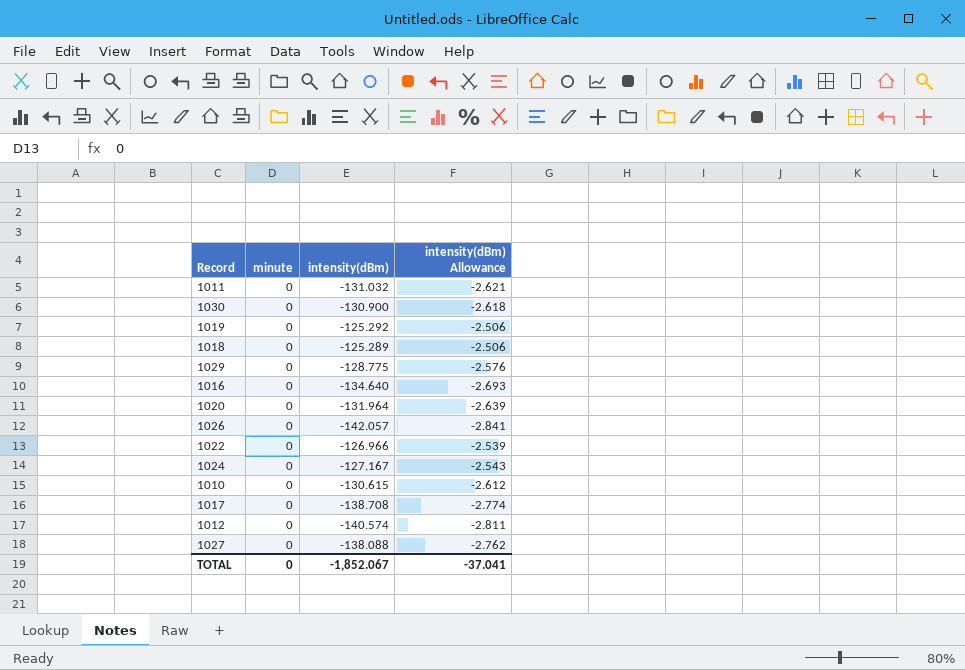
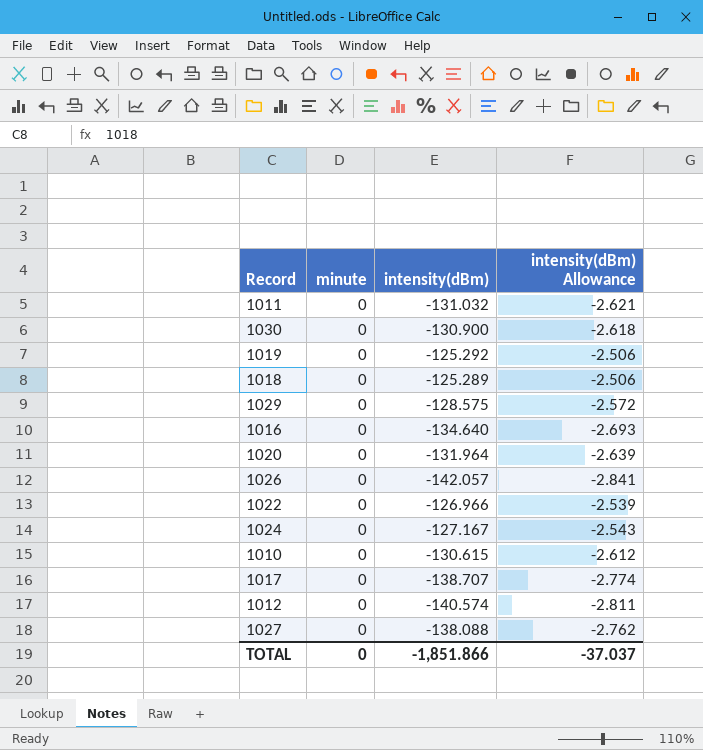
1029 | intensity(dBm): -128.775 -> -128.575
1029 | intensity(dBm) Allowance: -2.576 -> -2.572
1017 | intensity(dBm): -138.708 -> -138.707
TOTAL | intensity(dBm): -1,852.067 -> -1,851.866
TOTAL | intensity(dBm) Allowance: -37.041 -> -37.037

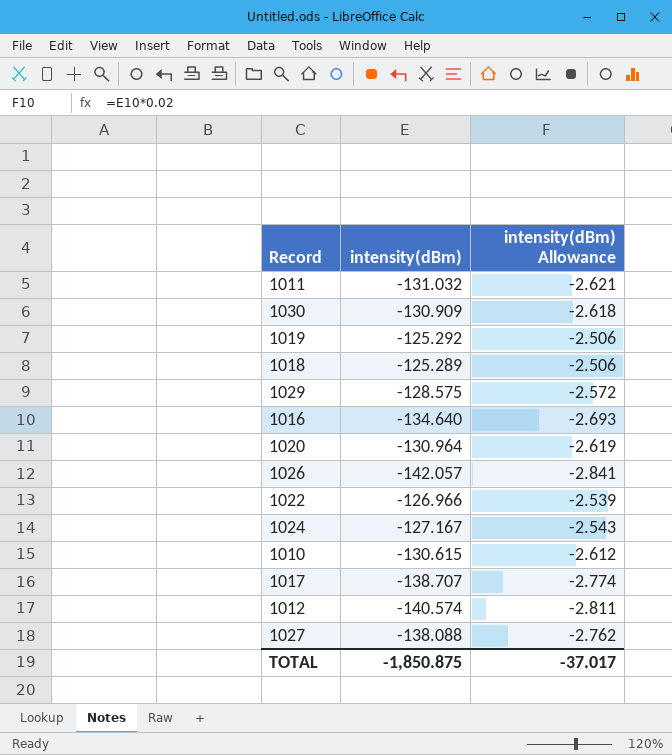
column minute | position: 2 -> none
1030 | intensity(dBm): -130.900 -> -130.909
1020 | intensity(dBm): -131.964 -> -130.964
1020 | intensity(dBm) Allowance: -2.639 -> -2.619
TOTAL | intensity(dBm): -1,851.866 -> -1,850.875
TOTAL | intensity(dBm) Allowance: -37.037 -> -37.017

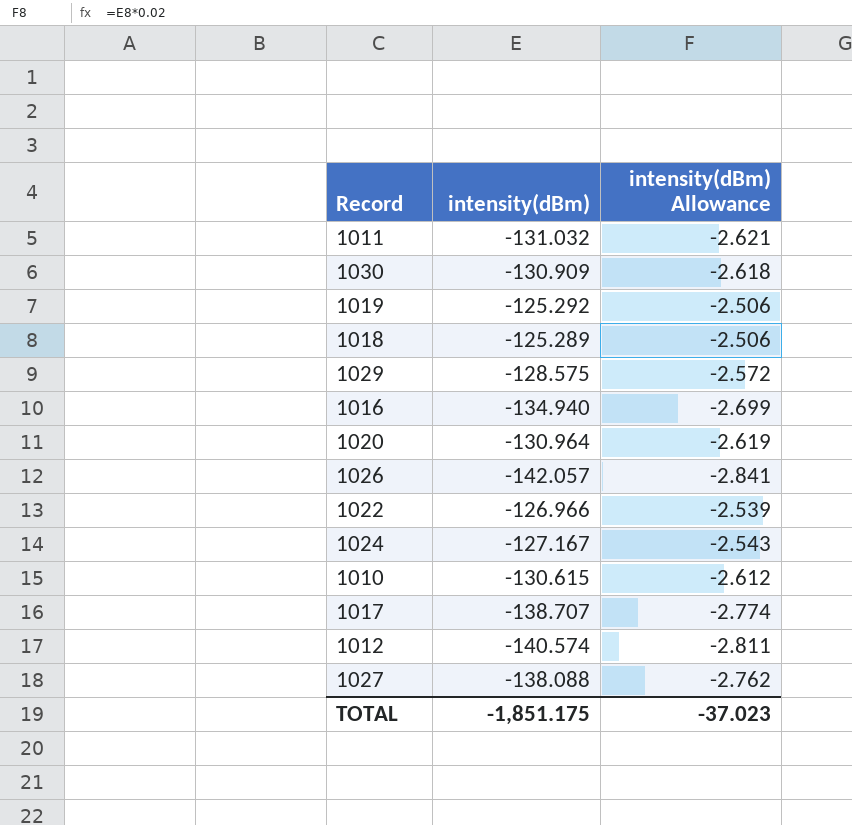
1016 | intensity(dBm): -134.640 -> -134.940
1016 | intensity(dBm) Allowance: -2.693 -> -2.699
TOTAL | intensity(dBm): -1,850.875 -> -1,851.175
TOTAL | intensity(dBm) Allowance: -37.017 -> -37.023

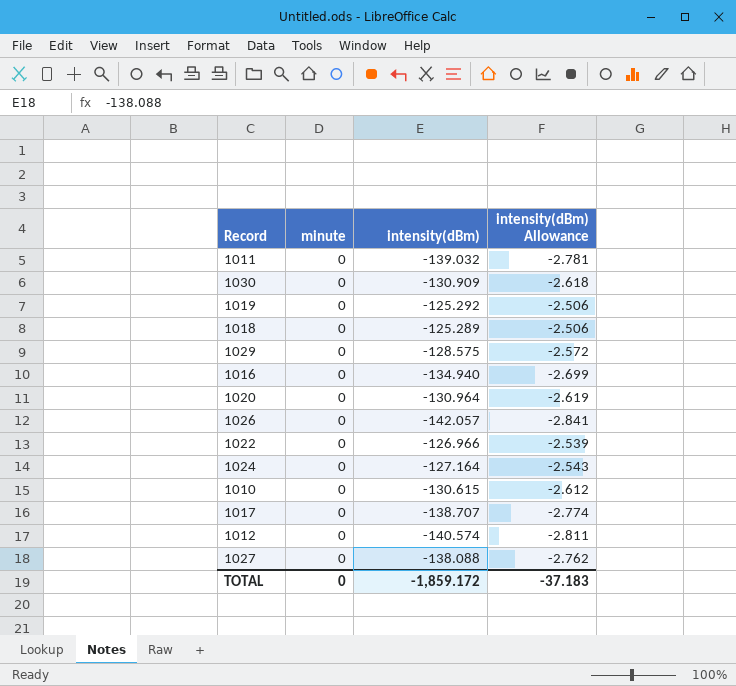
column minute | position: none -> 2
1011 | intensity(dBm): -131.032 -> -139.032
1011 | intensity(dBm) Allowance: -2.621 -> -2.781
1024 | intensity(dBm): -127.167 -> -127.164
TOTAL | intensity(dBm): -1,851.175 -> -1,859.172
TOTAL | intensity(dBm) Allowance: -37.023 -> -37.183

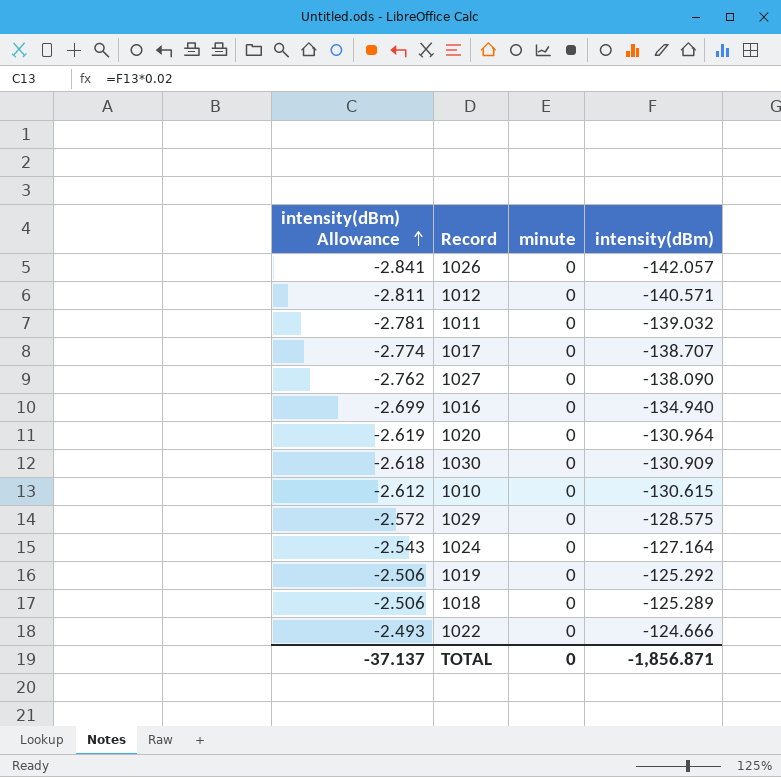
row order: none -> intensity(dBm) Allowance ascending
column intensity(dBm) Allowance | position: 4 -> 1
1012 | intensity(dBm): -140.574 -> -140.571
1027 | intensity(dBm): -138.088 -> -138.090
1022 | intensity(dBm) Allowance: -2.539 -> -2.493
1022 | intensity(dBm): -126.966 -> -124.666
TOTAL | intensity(dBm) Allowance: -37.183 -> -37.137
TOTAL | intensity(dBm): -1,859.172 -> -1,856.871

